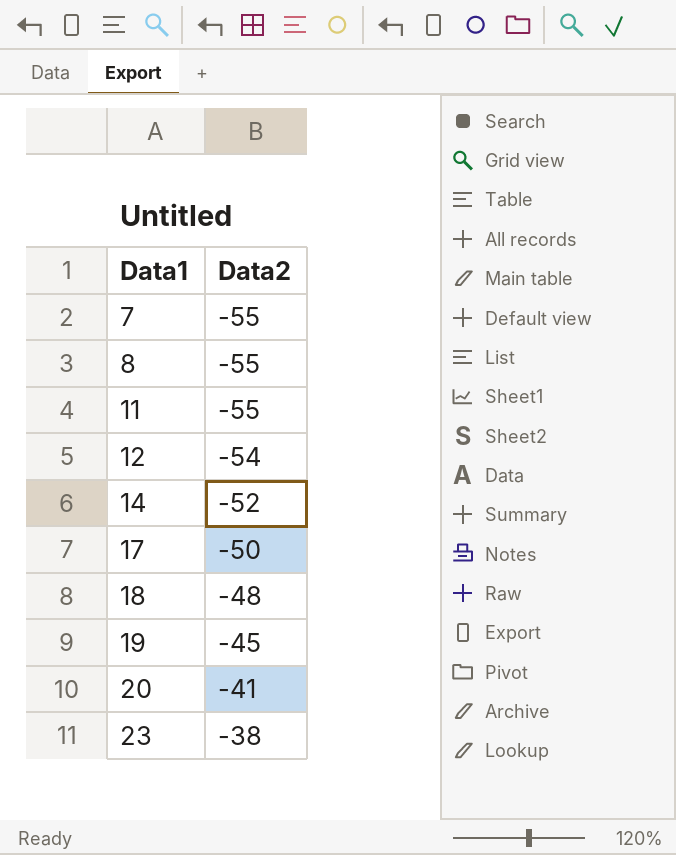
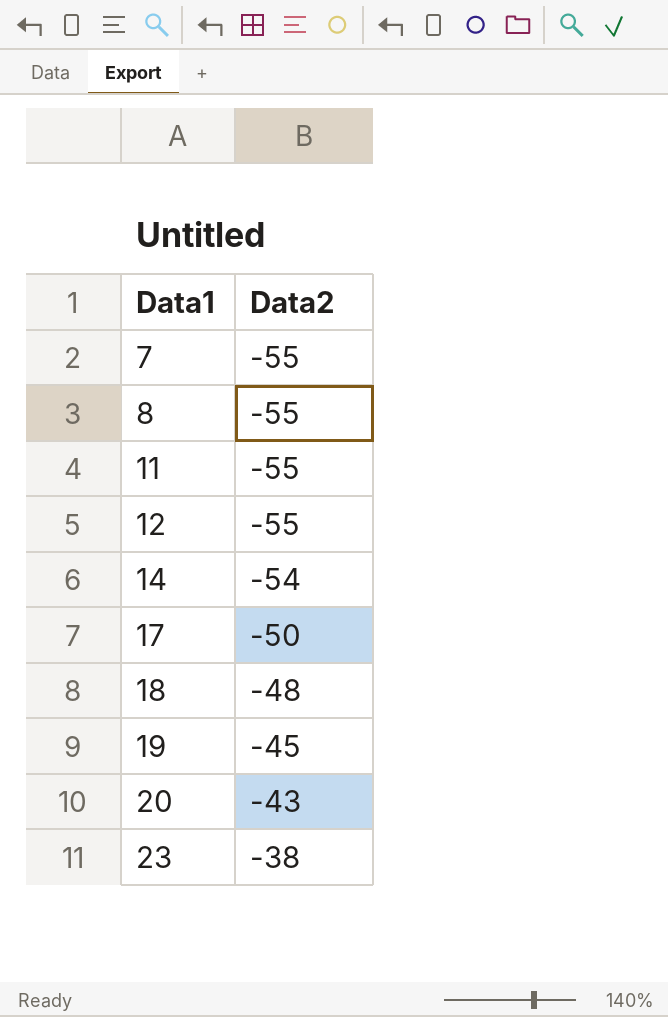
12 | Data2: -54 -> -55
14 | Data2: -52 -> -54
20 | Data2: -41 -> -43

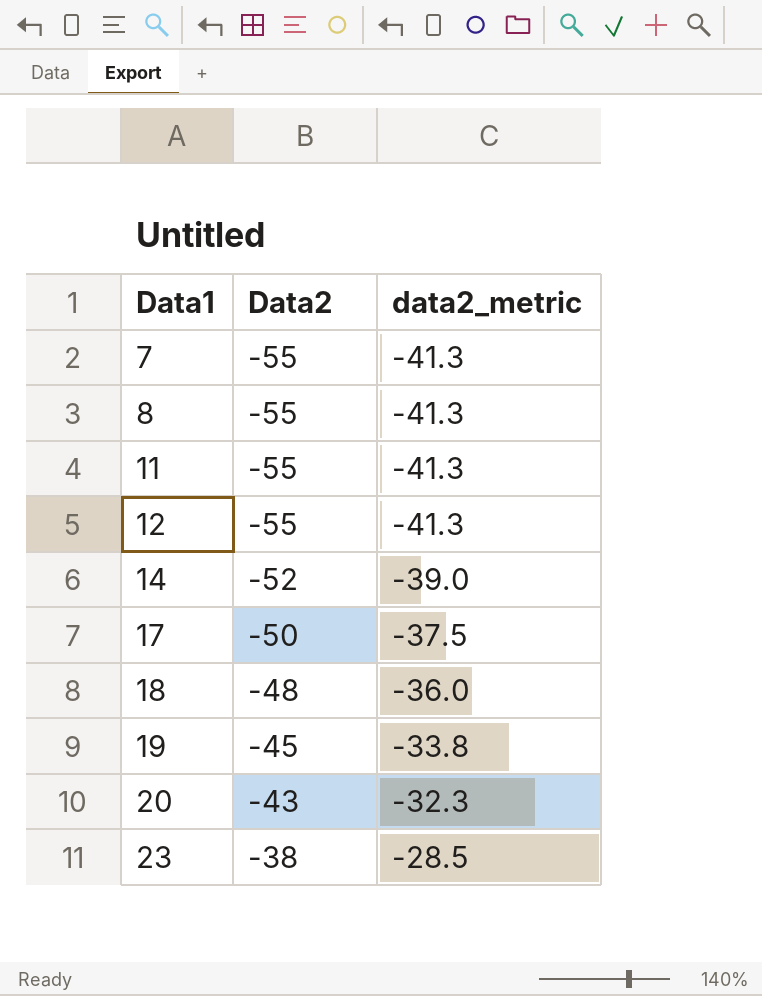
column data2_metric | formula: none -> [Data2] * 0.75
14 | Data2: -54 -> -52

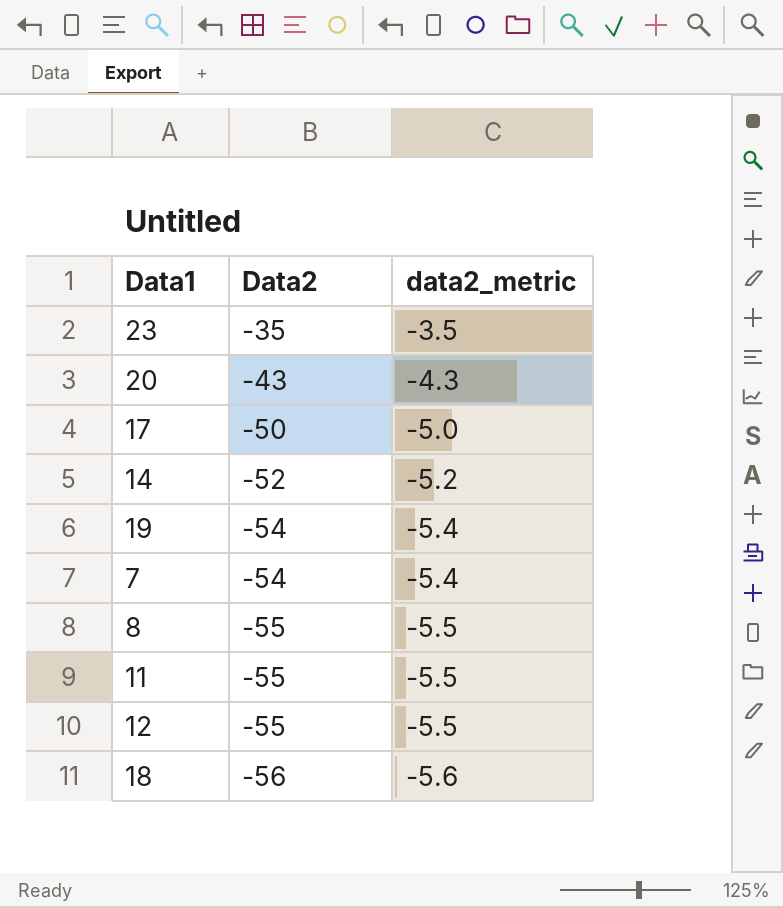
row order: Data1 ascending -> Data2 descending
column data2_metric | formula: [Data2] * 0.75 -> [Data2] * 0.1
23 | Data2: -38 -> -35
19 | Data2: -45 -> -54
7 | Data2: -55 -> -54
18 | Data2: -48 -> -56

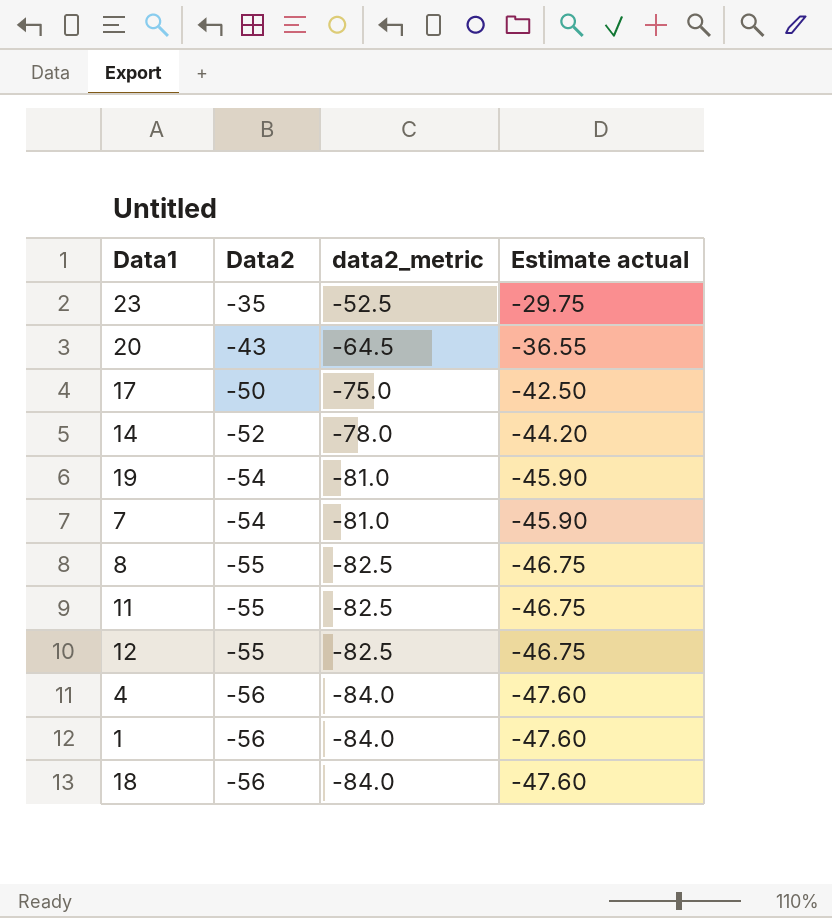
column data2_metric | formula: [Data2] * 0.1 -> [Data2] * 1.5
column Estimate actual | formula: none -> [Data2] * 0.85
row 4: none -> -56 | -84.0 | -47.60
row 1: none -> -56 | -84.0 | -47.60

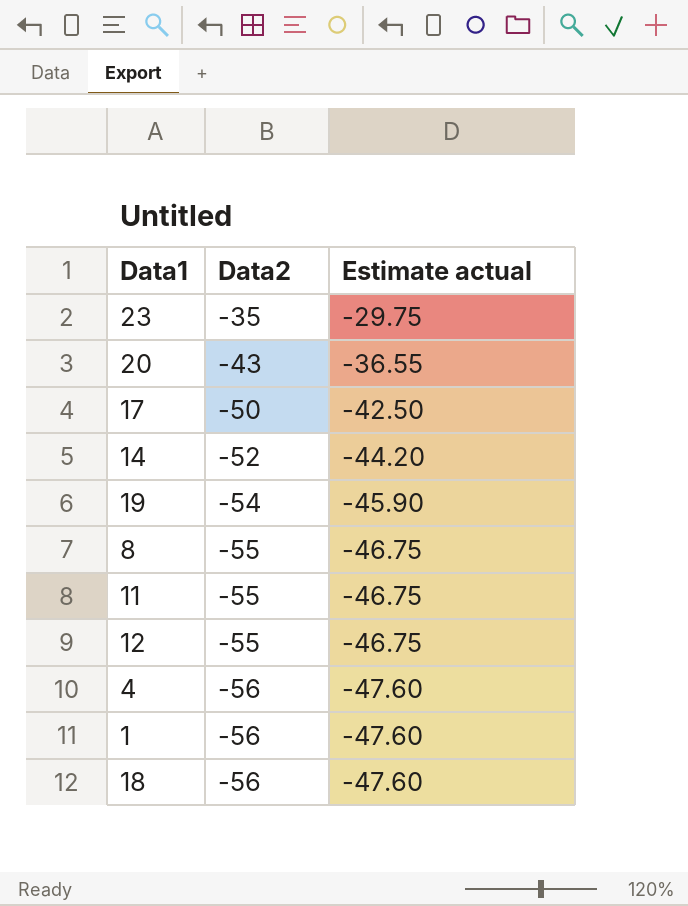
column data2_metric | formula: [Data2] * 1.5 -> none
row 7: -54 | -81.0 | -45.90 -> none

